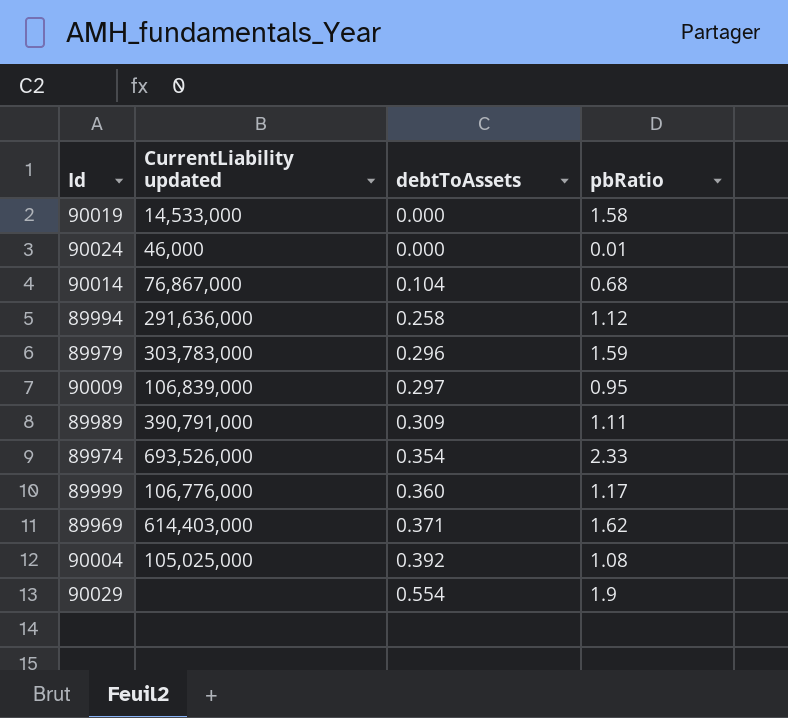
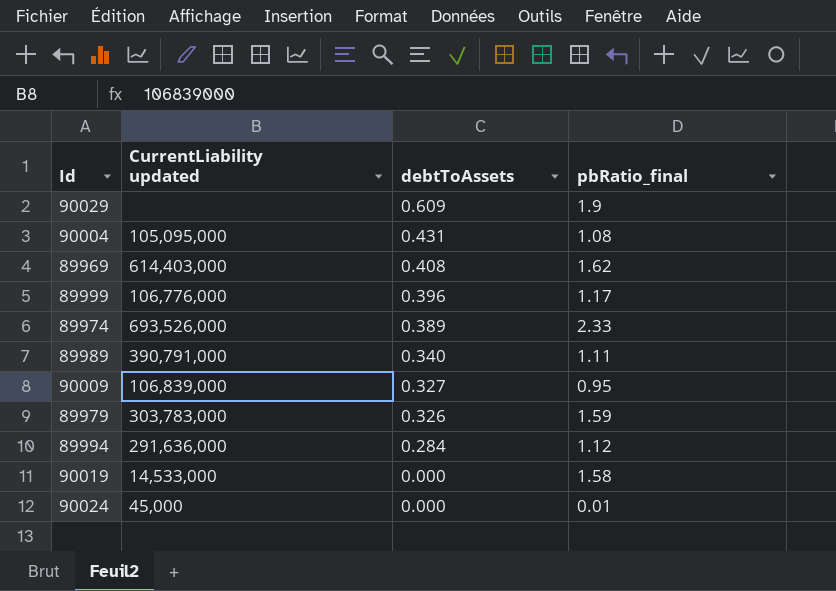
row order: debtToAssets ascending -> debtToAssets descending
column name: pbRatio -> pbRatio_final
row 90014: 76,867,000 | 0.104 | 0.68 -> none
90029 | debtToAssets: 0.554 -> 0.609
90004 | CurrentLiability updated: 105,025,000 -> 105,095,000
90004 | debtToAssets: 0.392 -> 0.431
89969 | debtToAssets: 0.371 -> 0.408
89999 | debtToAssets: 0.360 -> 0.396
89974 | debtToAssets: 0.354 -> 0.389
89989 | debtToAssets: 0.309 -> 0.340
90009 | debtToAssets: 0.297 -> 0.327
89979 | debtToAssets: 0.296 -> 0.326
89994 | debtToAssets: 0.258 -> 0.284
90024 | CurrentLiability updated: 46,000 -> 45,000

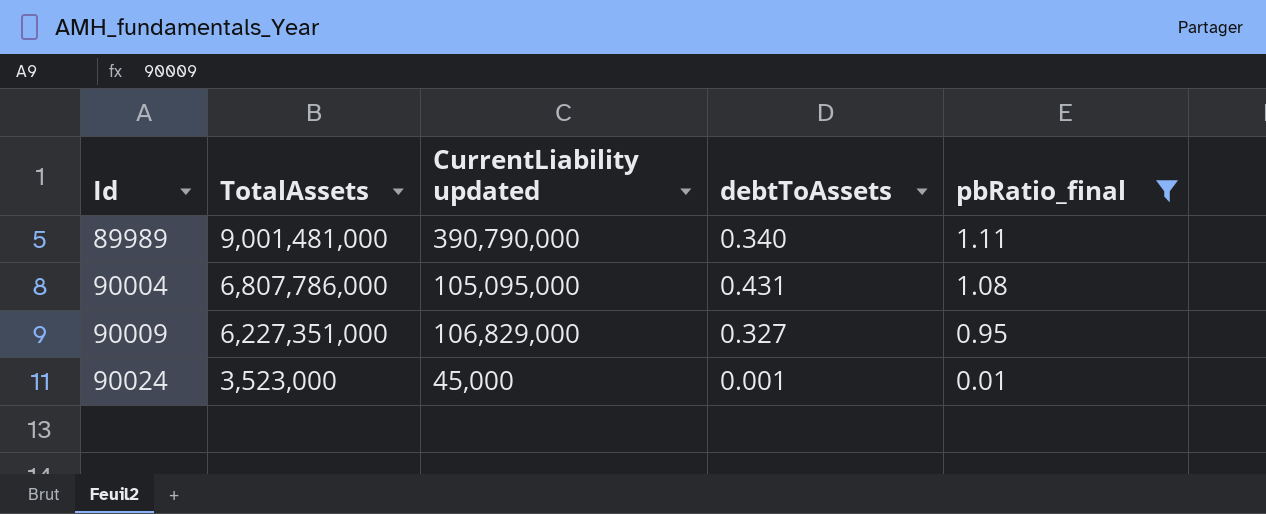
filter: none -> pbRatio_final <= 1.11
row order: debtToAssets descending -> Id ascending
column TotalAssets | position: none -> 2
89989 | CurrentLiability updated: 390,791,000 -> 390,790,000
90009 | CurrentLiability updated: 106,839,000 -> 106,829,000
90024 | debtToAssets: 0.000 -> 0.001

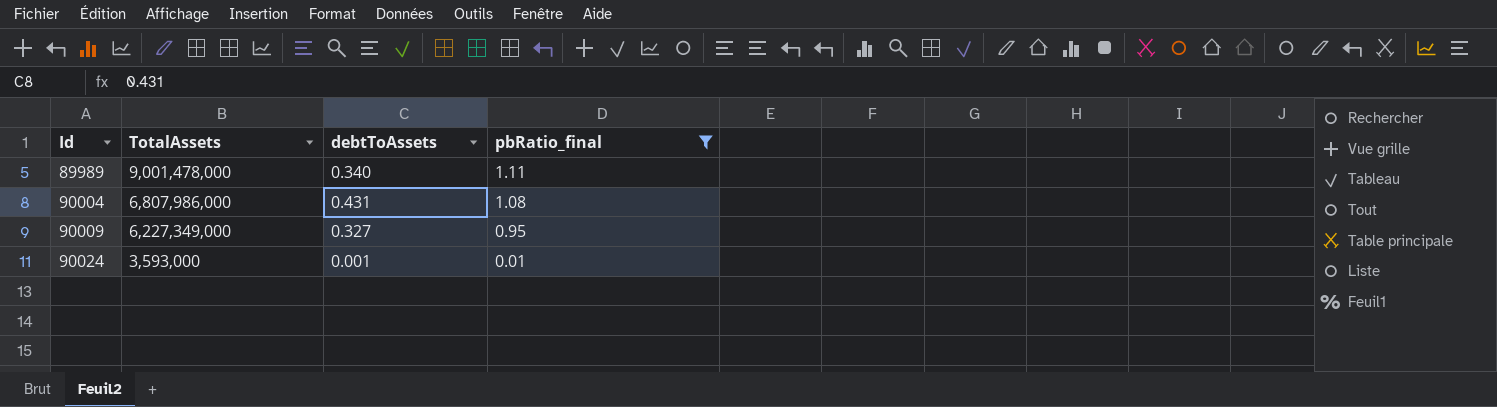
column CurrentLiability updated | position: 3 -> none
89989 | TotalAssets: 9,001,481,000 -> 9,001,478,000
90004 | TotalAssets: 6,807,786,000 -> 6,807,986,000
90009 | TotalAssets: 6,227,351,000 -> 6,227,349,000
90024 | TotalAssets: 3,523,000 -> 3,593,000

